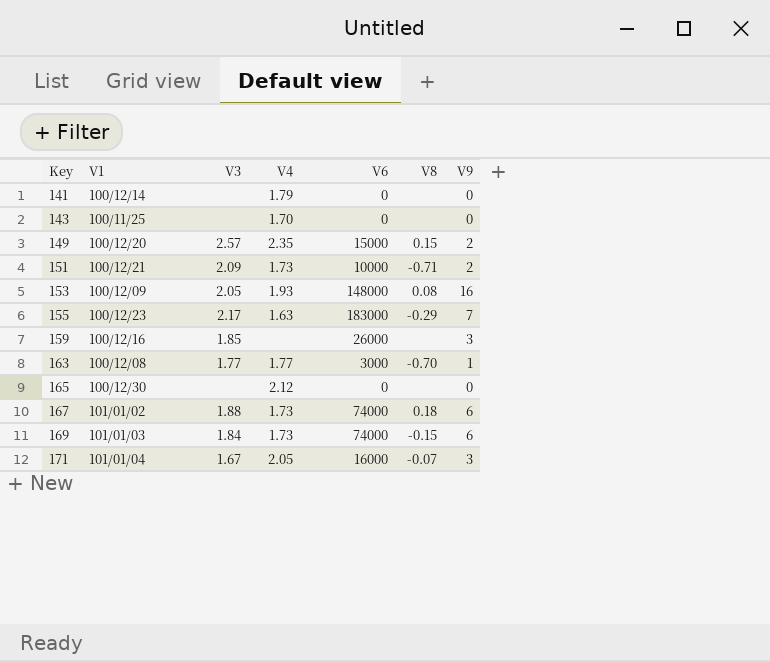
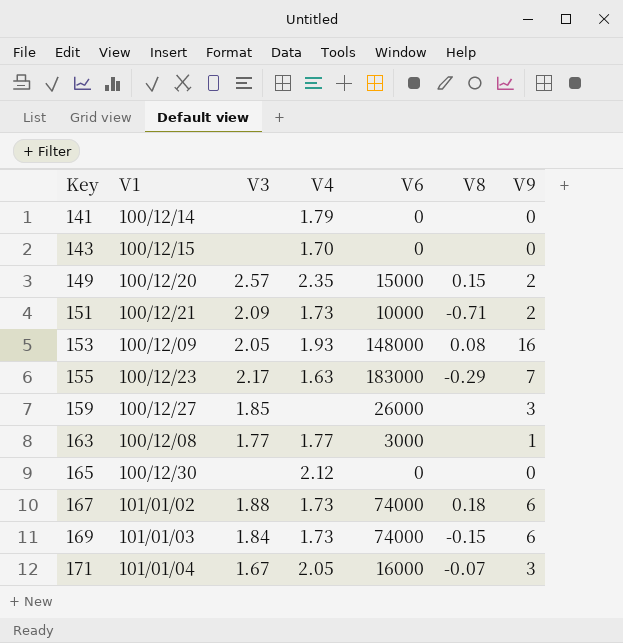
143 | V1: 100/11/25 -> 100/12/15
159 | V1: 100/12/16 -> 100/12/27
163 | V8: -0.70 -> none

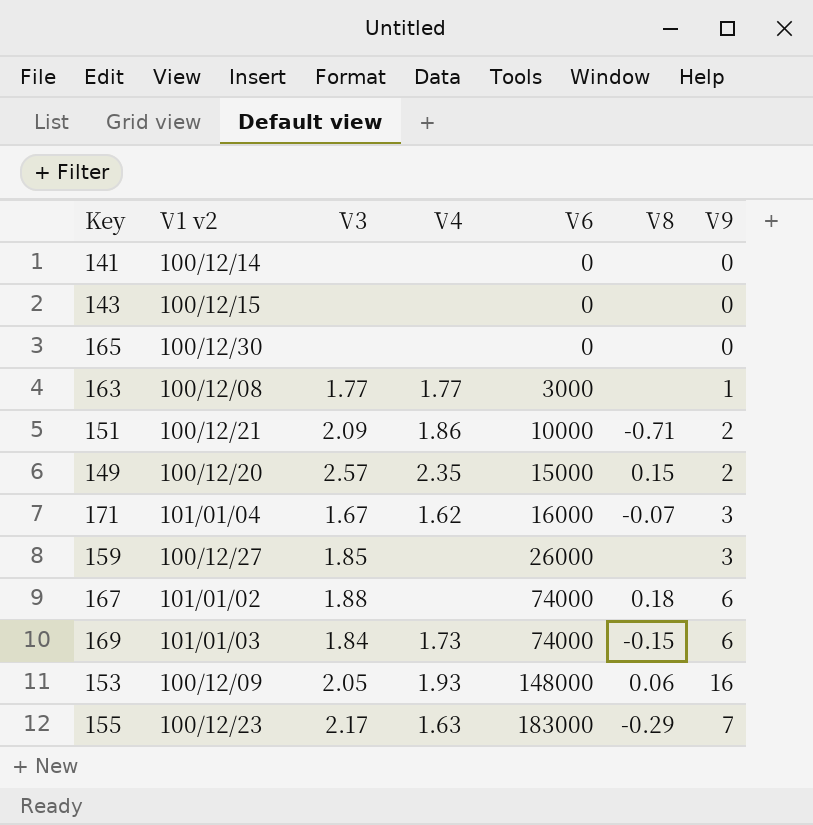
row order: Key ascending -> V6 ascending
column name: V1 -> V1 v2
141 | V4: 1.79 -> none
143 | V4: 1.70 -> none
165 | V4: 2.12 -> none
151 | V4: 1.73 -> 1.86
171 | V4: 2.05 -> 1.62
167 | V4: 1.73 -> none
153 | V8: 0.08 -> 0.06

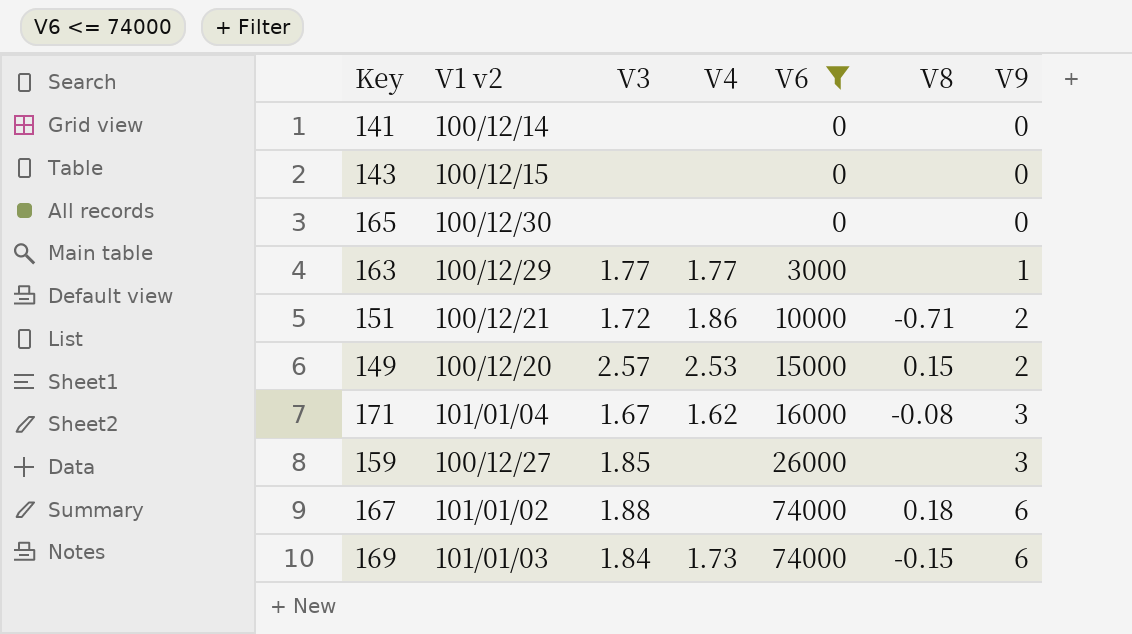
filter: none -> V6 <= 74000
163 | V1 v2: 100/12/08 -> 100/12/29
151 | V3: 2.09 -> 1.72
149 | V4: 2.35 -> 2.53
171 | V8: -0.07 -> -0.08

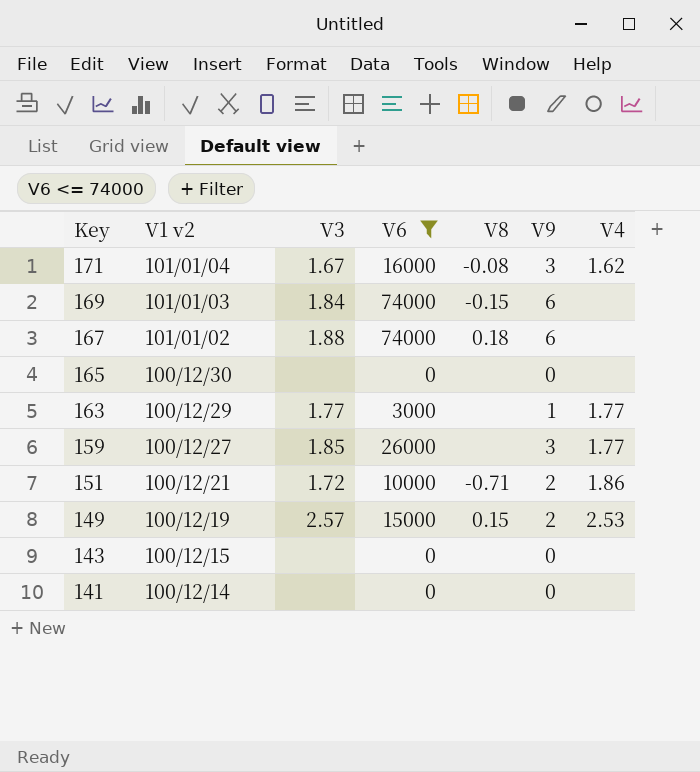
row order: V6 ascending -> Key descending
column V4 | position: 4 -> 7
169 | V4: 1.73 -> none
159 | V4: none -> 1.77
149 | V1 v2: 100/12/20 -> 100/12/19

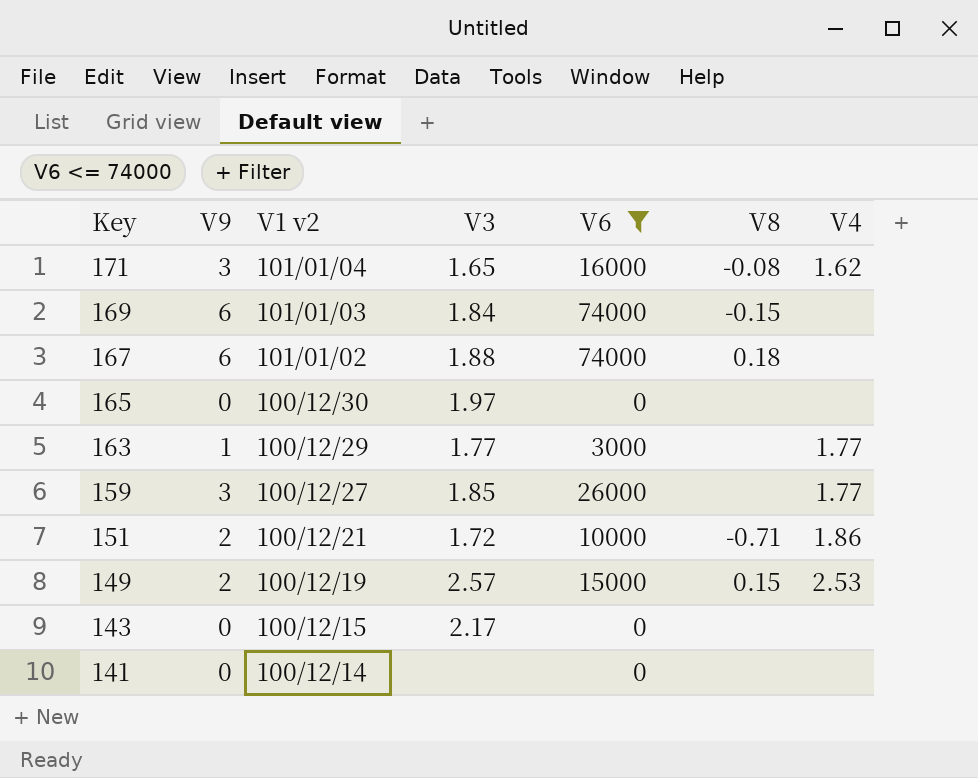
column V9 | position: 6 -> 2
171 | V3: 1.67 -> 1.65
165 | V3: none -> 1.97
143 | V3: none -> 2.17

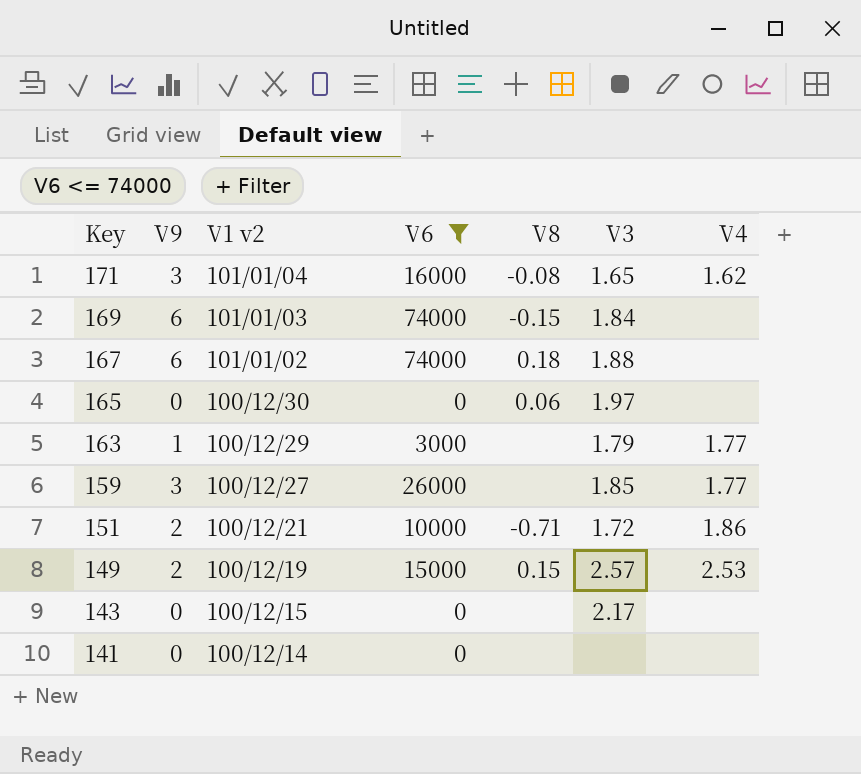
column V3 | position: 4 -> 6
165 | V8: none -> 0.06
163 | V3: 1.77 -> 1.79

